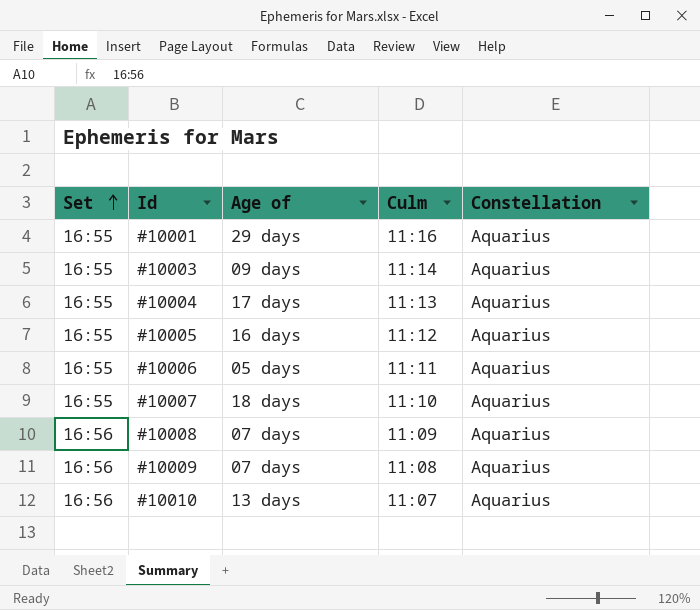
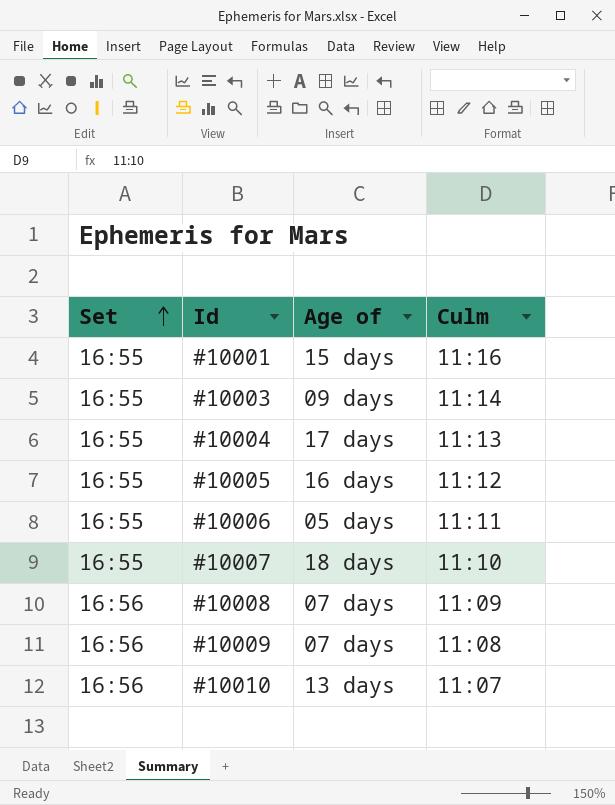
column Constellation | position: 5 -> none
#10001 | Age of: 29 days -> 15 days

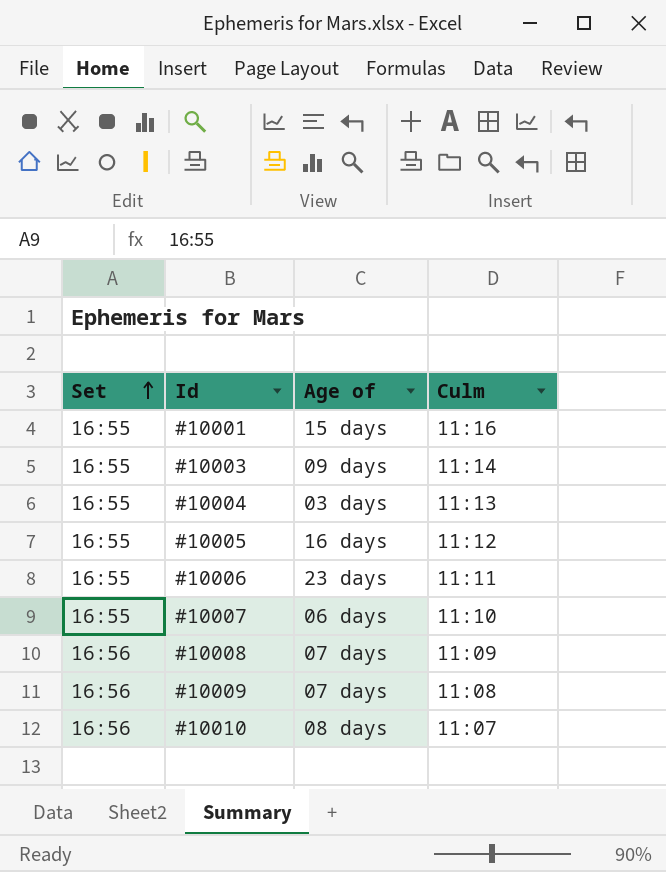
#10004 | Age of: 17 days -> 03 days
#10006 | Age of: 05 days -> 23 days
#10007 | Age of: 18 days -> 06 days
#10010 | Age of: 13 days -> 08 days

